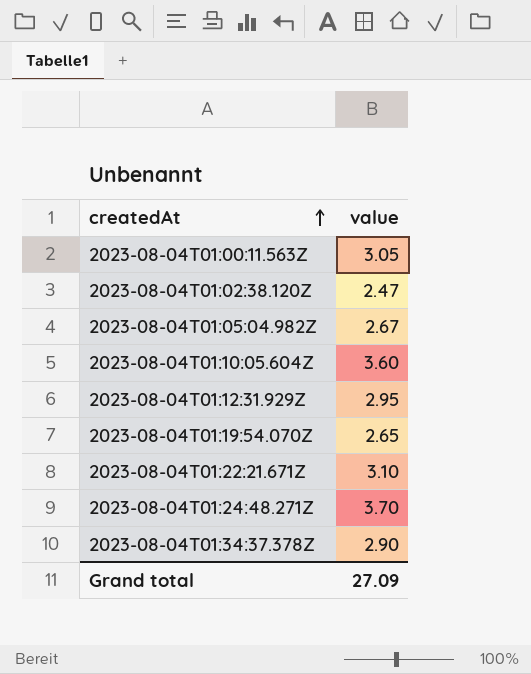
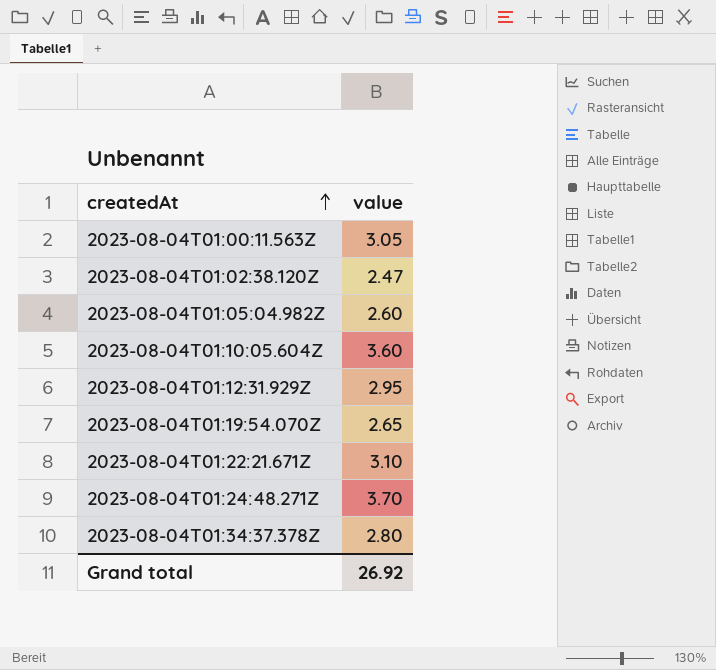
2023-08-04T01:05:04.982Z | value: 2.67 -> 2.60
2023-08-04T01:34:37.378Z | value: 2.90 -> 2.80
Grand total | value: 27.09 -> 26.92

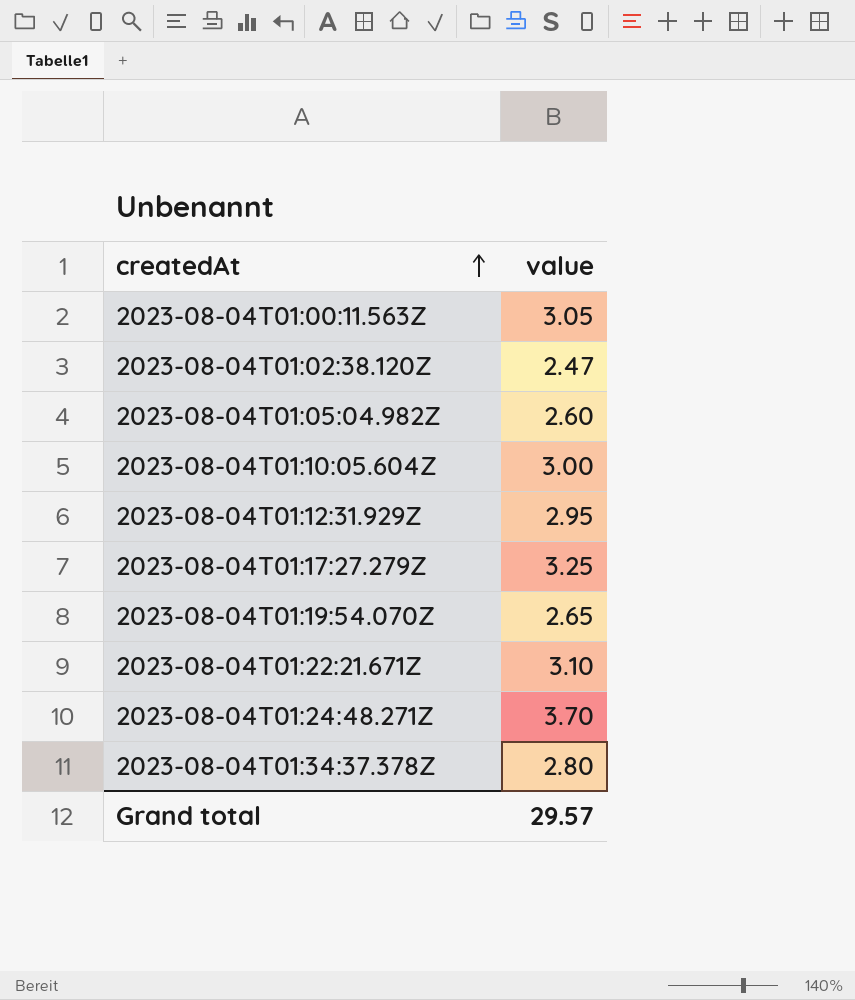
2023-08-04T01:10:05.604Z | value: 3.60 -> 3.00
row 2023-08-04T01:17:27.279Z: none -> 3.25
Grand total | value: 26.92 -> 29.57

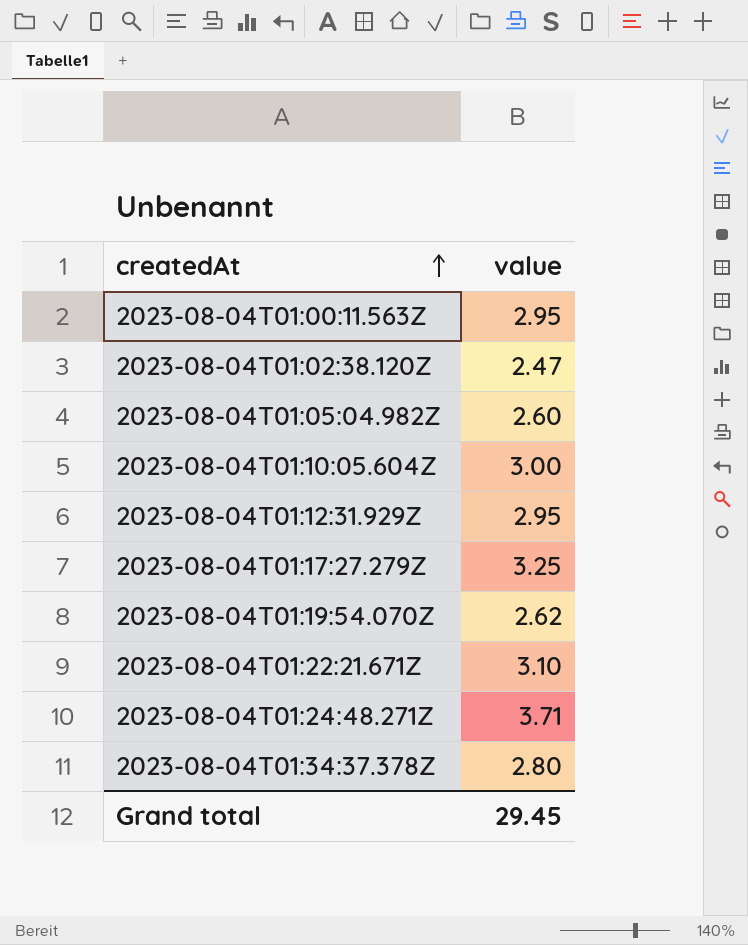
2023-08-04T01:00:11.563Z | value: 3.05 -> 2.95
2023-08-04T01:19:54.070Z | value: 2.65 -> 2.62
2023-08-04T01:24:48.271Z | value: 3.70 -> 3.71
Grand total | value: 29.57 -> 29.45

